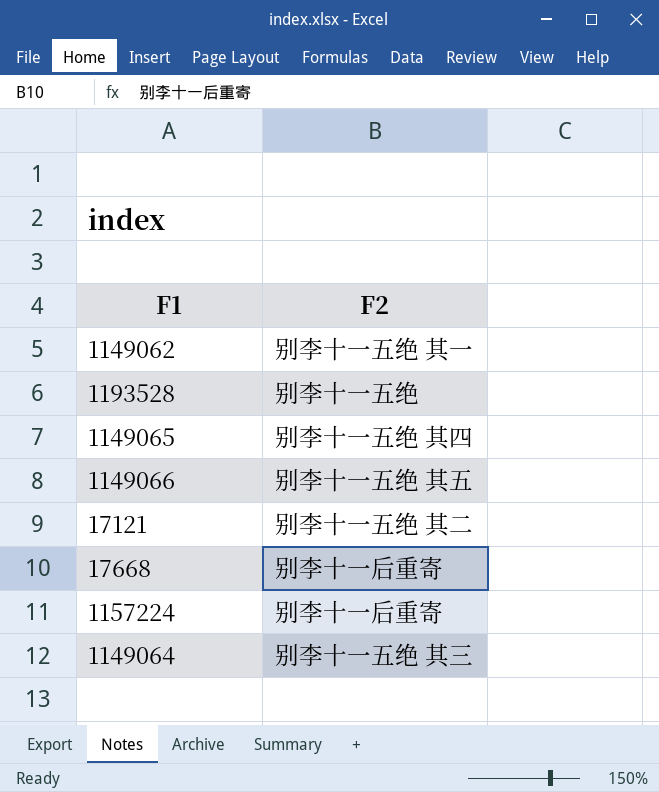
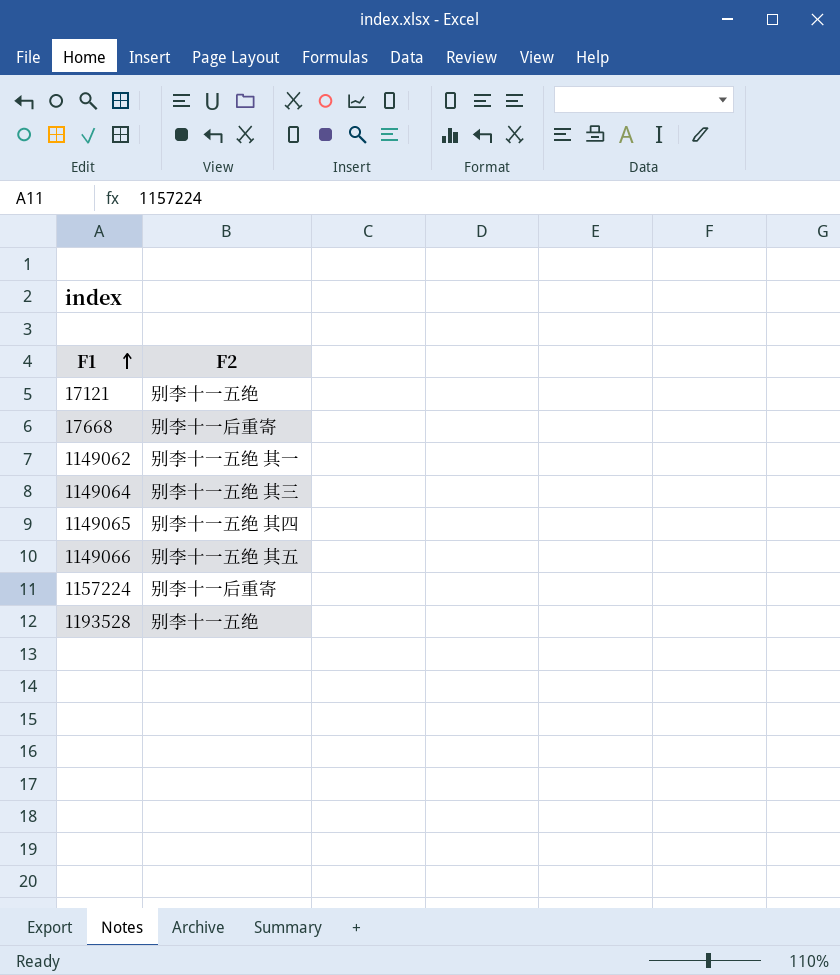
row order: none -> F1 ascending
17121 | F2: 别李十一五绝 其二 -> 别李十一五绝

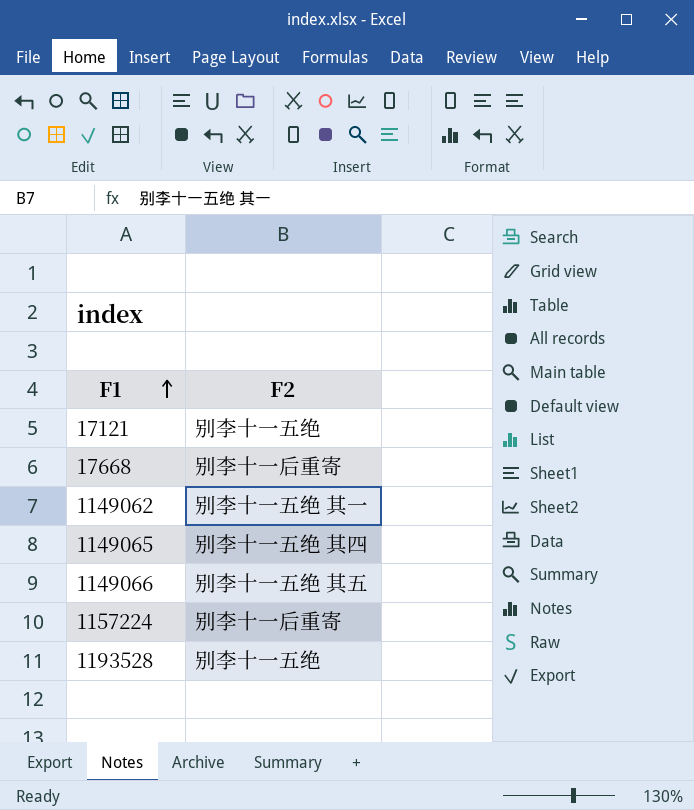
row 1149064: 别李十一五绝 其三 -> none

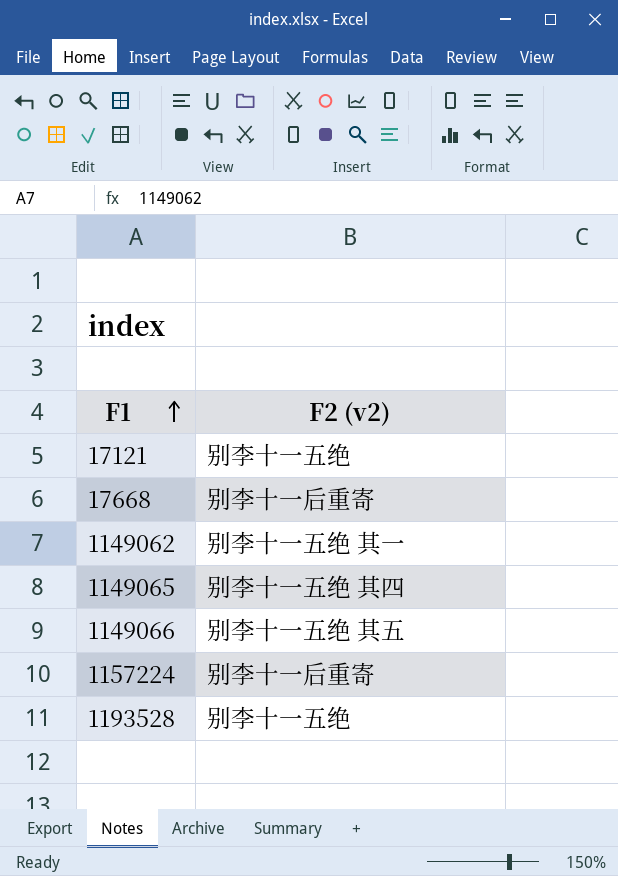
column name: F2 -> F2 (v2)

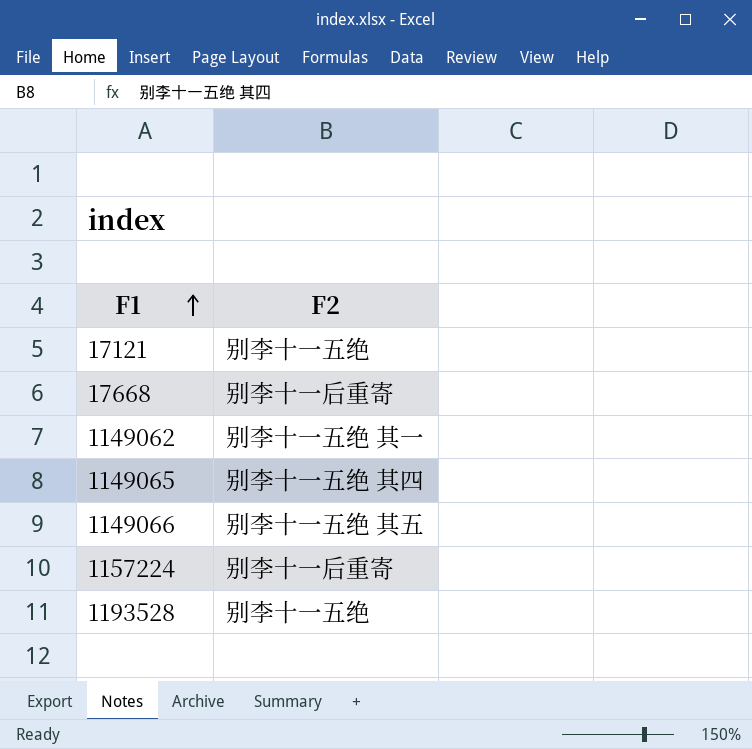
column name: F2 (v2) -> F2

